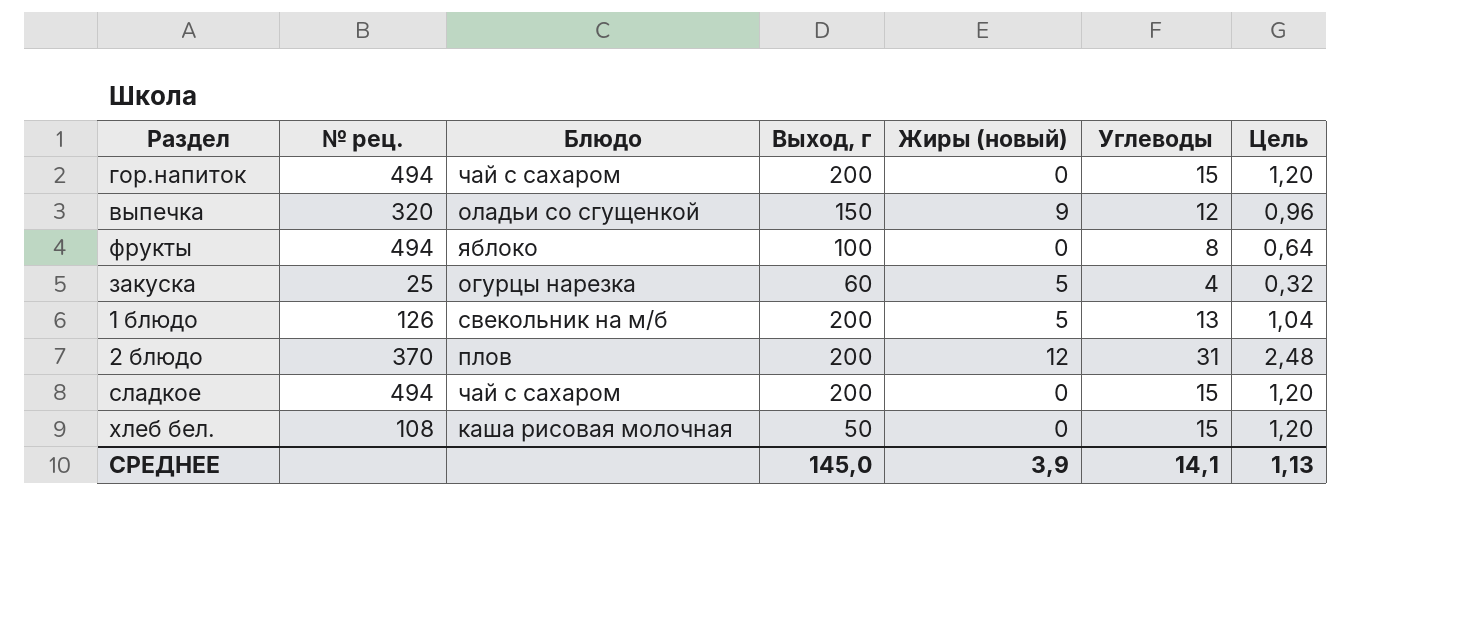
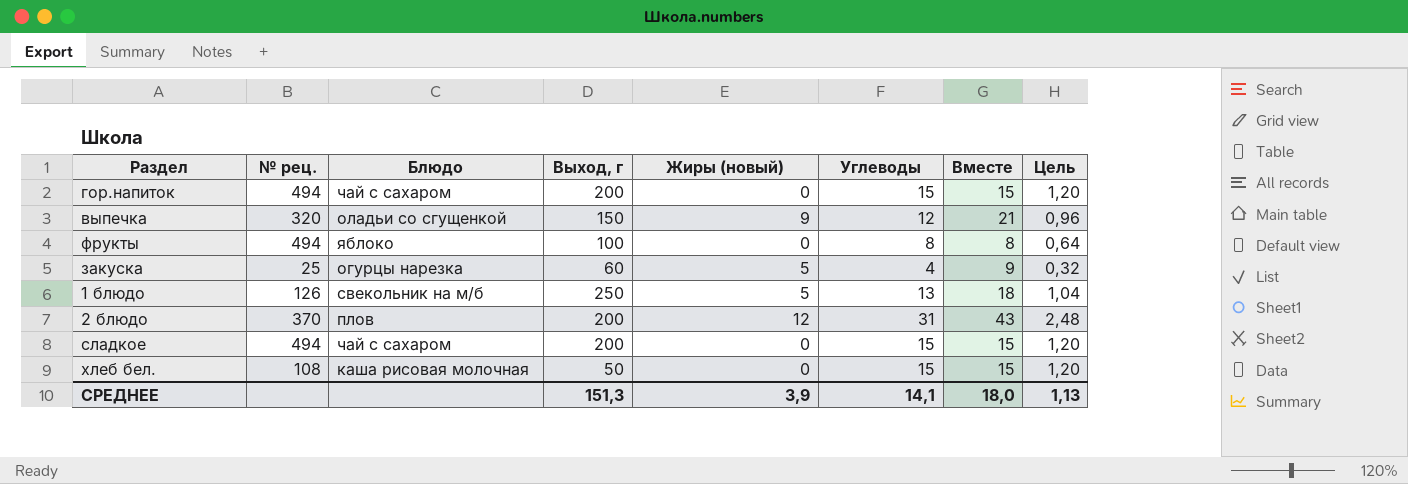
column Вместе | formula: none -> [Жиры (новый)] + [Углеводы]
1 блюдо | Выход, г: 200 -> 250
СРЕДНЕЕ | Выход, г: 145,0 -> 151,3

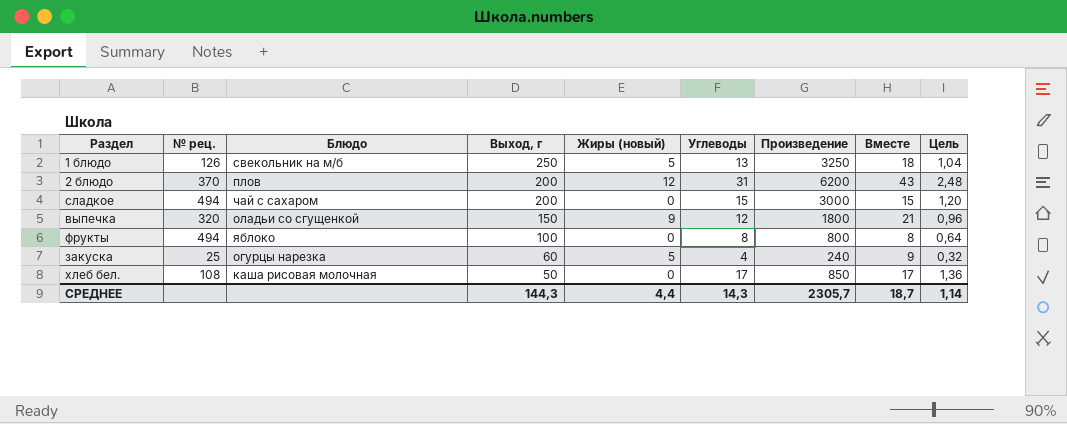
row order: none -> Выход, г descending
column Произведение | formula: none -> [Выход, г] * [Углеводы]
row гор.напиток: 494 | чай с сахаром | 200 | 0 | 15 | 15 | 1,20 -> none
хлеб бел. | Углеводы: 15 -> 17
хлеб бел. | Вместе: 15 -> 17
хлеб бел. | Цель: 1,20 -> 1,36
СРЕДНЕЕ | Выход, г: 151,3 -> 144,3
СРЕДНЕЕ | Жиры (новый): 3,9 -> 4,4
СРЕДНЕЕ | Углеводы: 14,1 -> 14,3
СРЕДНЕЕ | Вместе: 18,0 -> 18,7
СРЕДНЕЕ | Цель: 1,13 -> 1,14

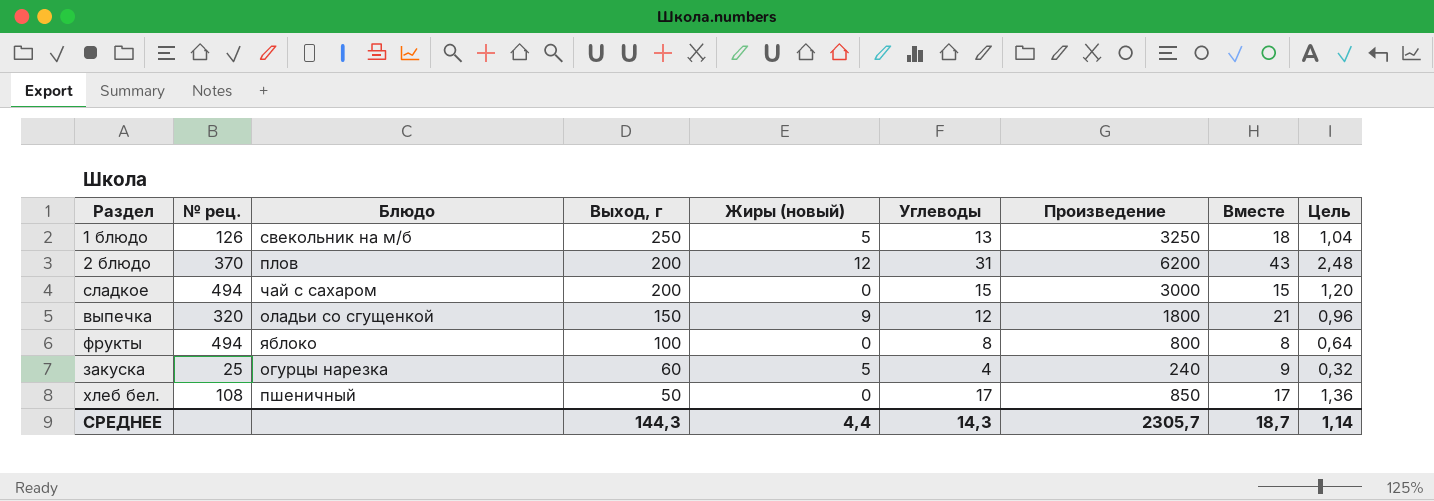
хлеб бел. | Блюдо: каша рисовая молочная -> пшеничный

